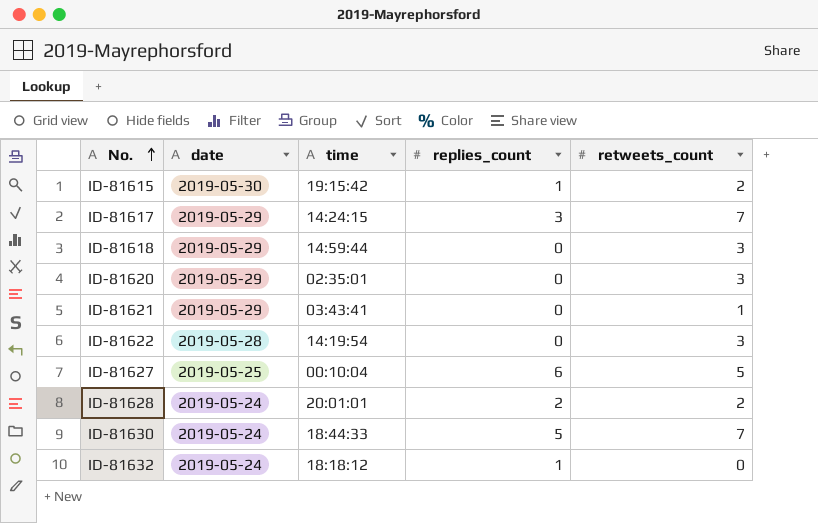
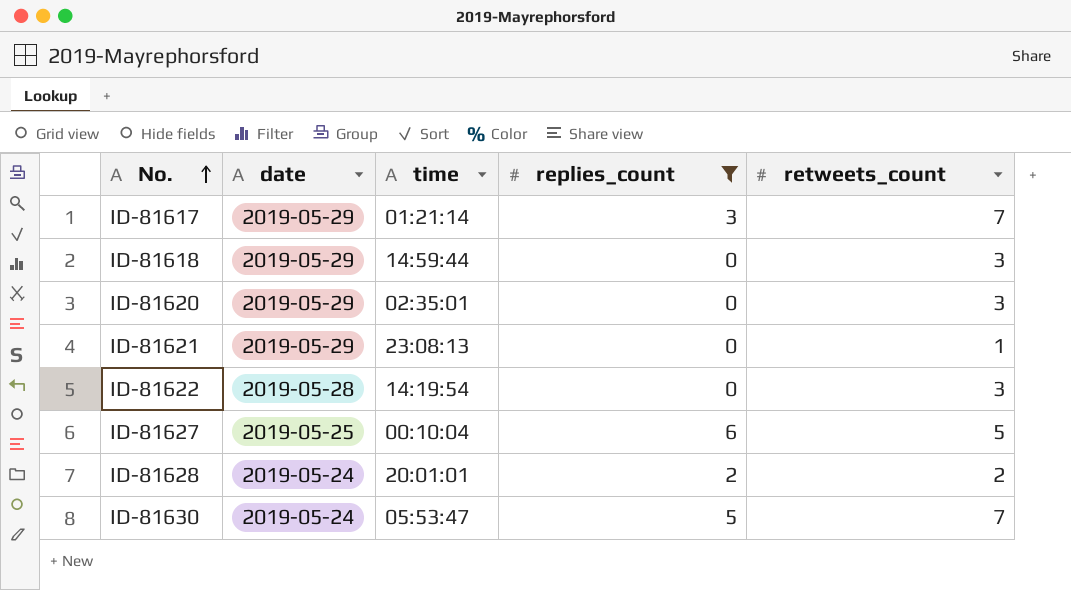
filter: none -> replies_count != 1
ID-81617 | time: 14:24:15 -> 01:21:14
ID-81621 | time: 03:43:41 -> 23:08:13
ID-81630 | time: 18:44:33 -> 05:53:47

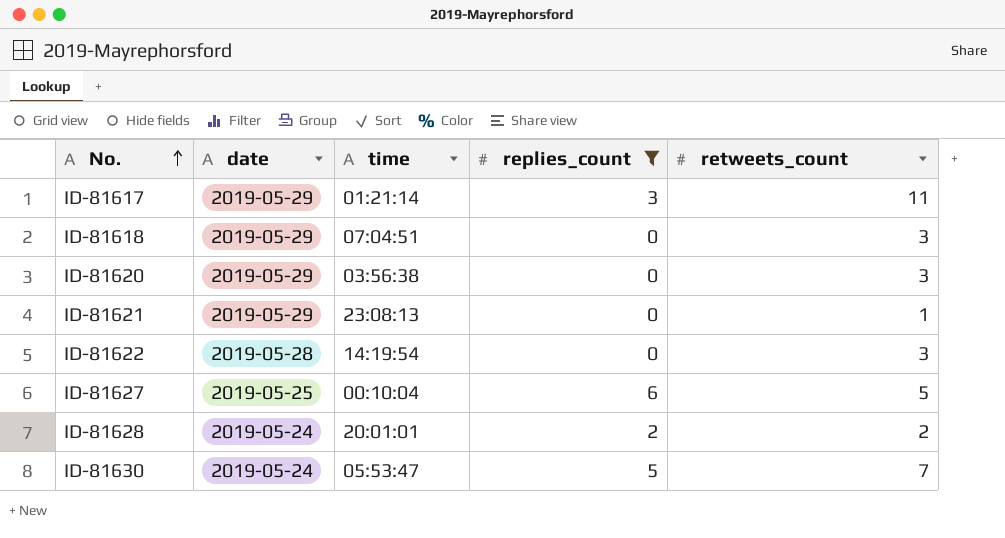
ID-81617 | retweets_count: 7 -> 11
ID-81618 | time: 14:59:44 -> 07:04:51
ID-81620 | time: 02:35:01 -> 03:56:38

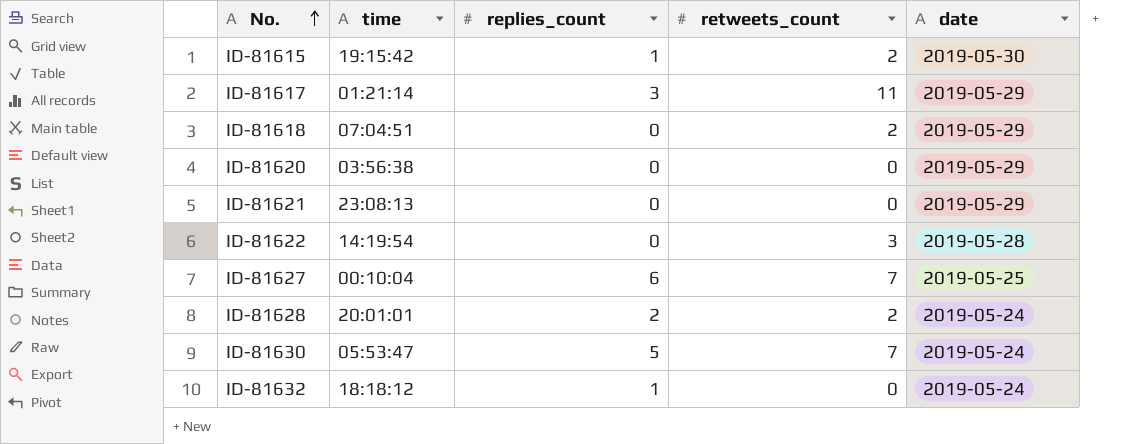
filter: replies_count != 1 -> none
column date | position: 2 -> 5
ID-81618 | retweets_count: 3 -> 2
ID-81620 | retweets_count: 3 -> 0
ID-81621 | retweets_count: 1 -> 0
ID-81627 | retweets_count: 5 -> 7

